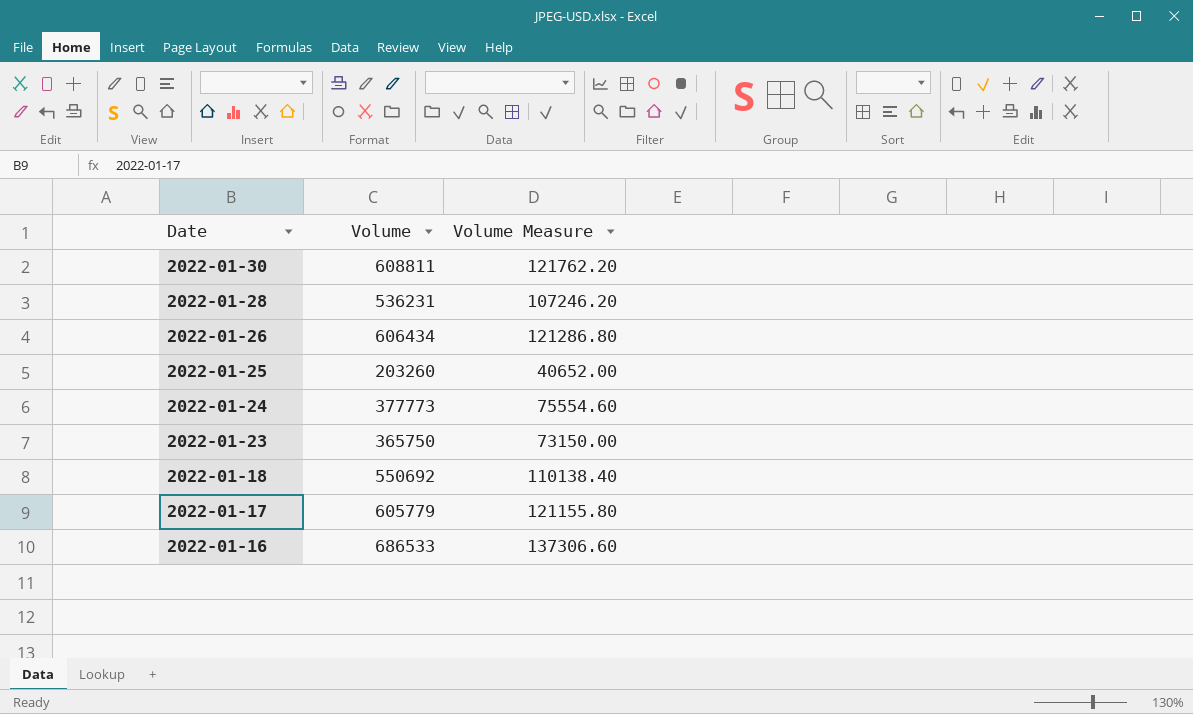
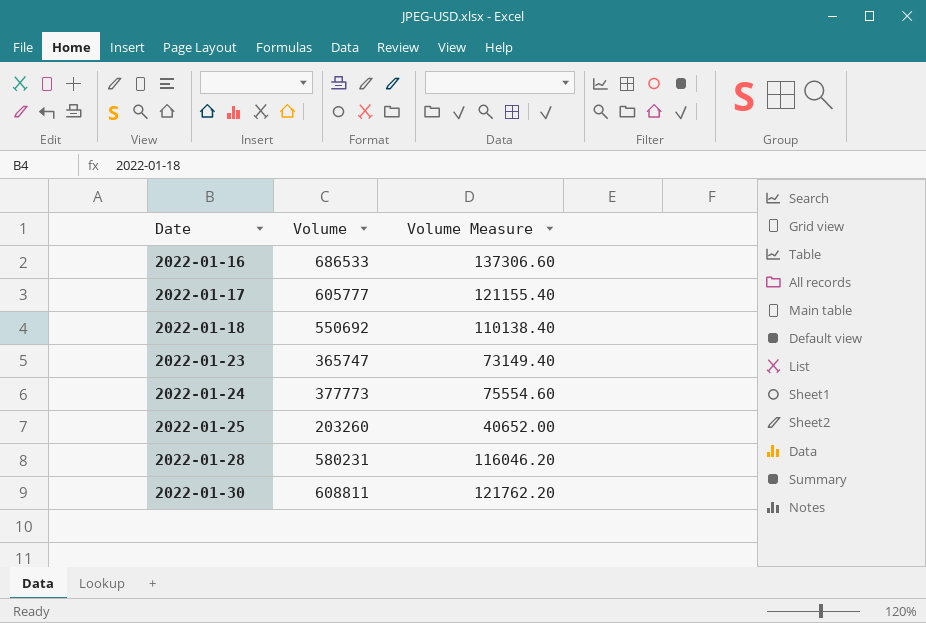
row order: Date descending -> Date ascending
row 2022-01-26: 606434 | 121286.80 -> none
2022-01-17 | Volume: 605779 -> 605777
2022-01-17 | Volume Measure: 121155.80 -> 121155.40
2022-01-23 | Volume: 365750 -> 365747
2022-01-23 | Volume Measure: 73150.00 -> 73149.40
2022-01-28 | Volume: 536231 -> 580231
2022-01-28 | Volume Measure: 107246.20 -> 116046.20

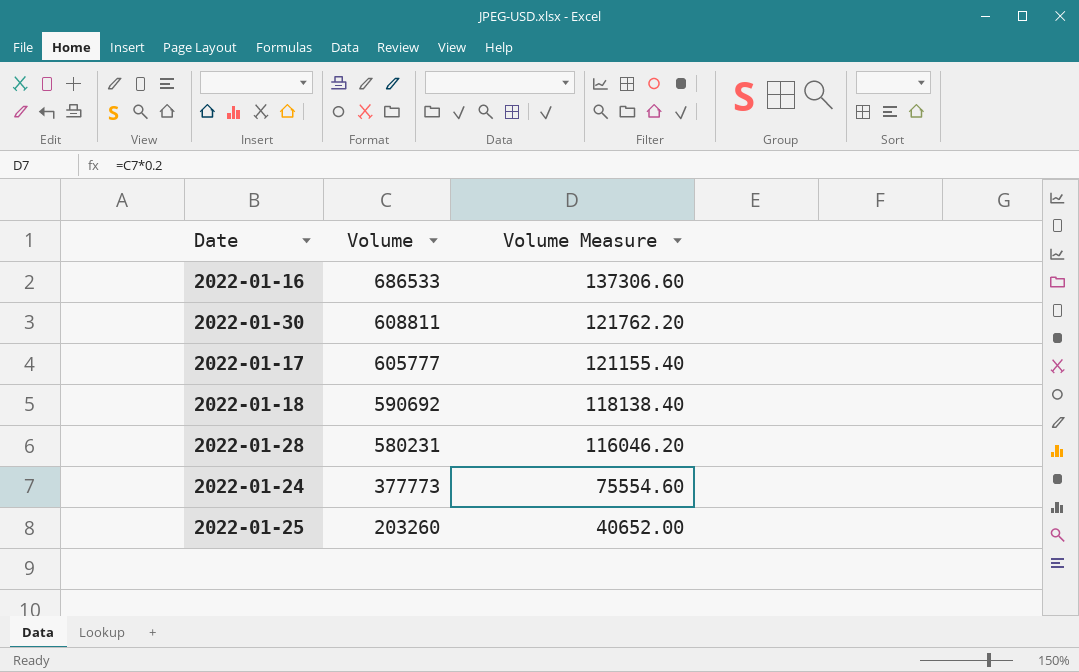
row order: Date ascending -> Volume descending
row 2022-01-23: 365747 | 73149.40 -> none
2022-01-18 | Volume: 550692 -> 590692
2022-01-18 | Volume Measure: 110138.40 -> 118138.40

